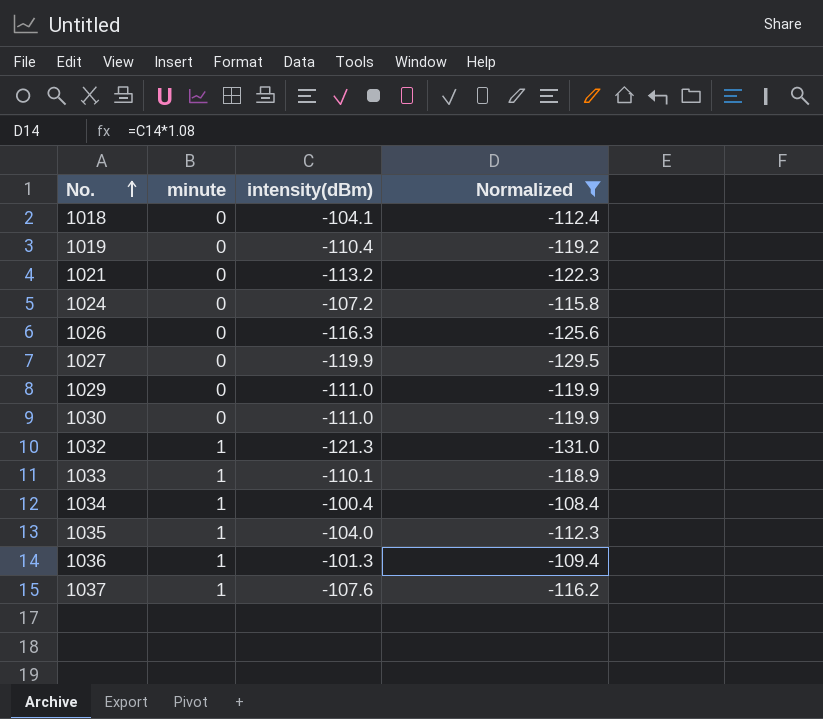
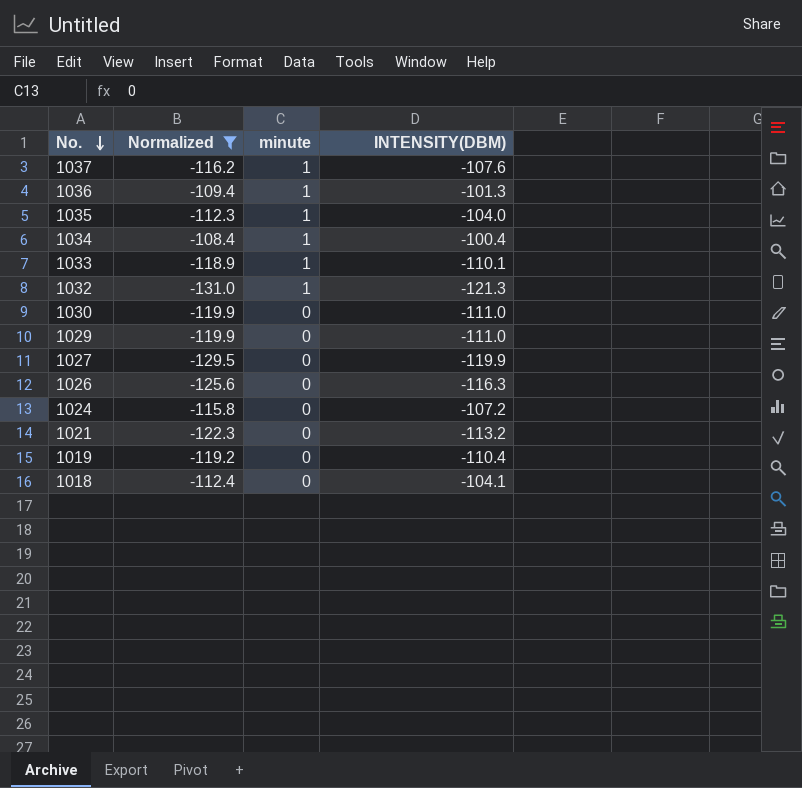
row order: No. ascending -> No. descending
column Normalized | position: 4 -> 2
column name: intensity(dBm) -> INTENSITY(DBM)

